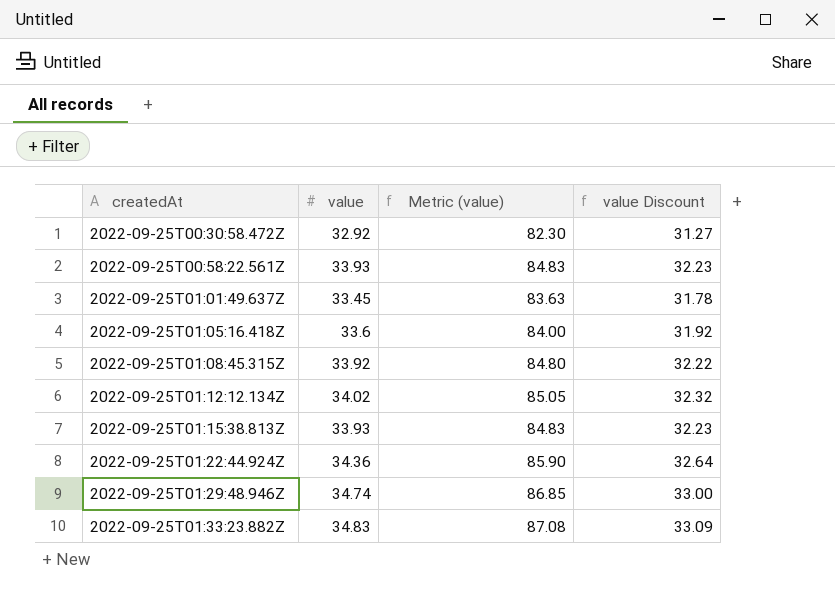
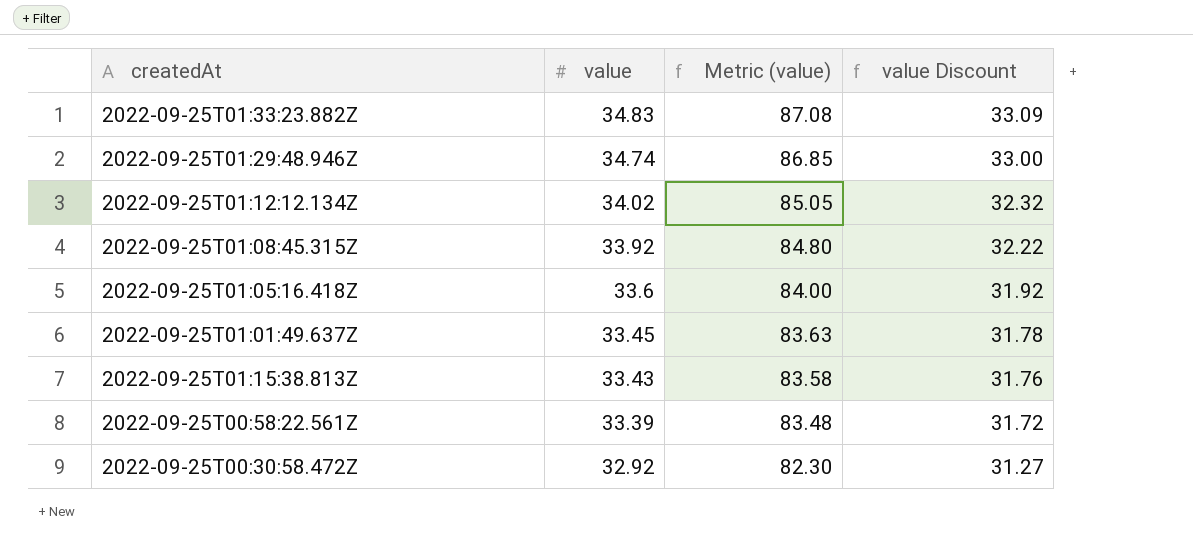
row order: createdAt ascending -> value descending
row 2022-09-25T01:22:44.924Z: 34.36 | 85.90 | 32.64 -> none
2022-09-25T01:15:38.813Z | value: 33.93 -> 33.43
2022-09-25T01:15:38.813Z | Metric (value): 84.83 -> 83.58
2022-09-25T01:15:38.813Z | value Discount: 32.23 -> 31.76
2022-09-25T00:58:22.561Z | value: 33.93 -> 33.39
2022-09-25T00:58:22.561Z | Metric (value): 84.83 -> 83.48
2022-09-25T00:58:22.561Z | value Discount: 32.23 -> 31.72

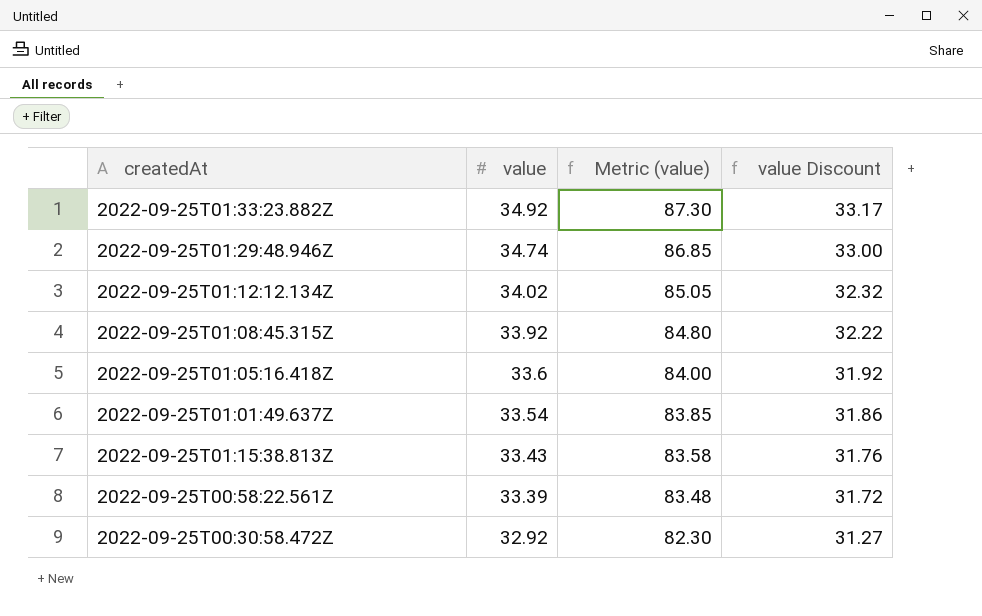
2022-09-25T01:33:23.882Z | value: 34.83 -> 34.92
2022-09-25T01:33:23.882Z | Metric (value): 87.08 -> 87.30
2022-09-25T01:33:23.882Z | value Discount: 33.09 -> 33.17
2022-09-25T01:01:49.637Z | value: 33.45 -> 33.54
2022-09-25T01:01:49.637Z | Metric (value): 83.63 -> 83.85
2022-09-25T01:01:49.637Z | value Discount: 31.78 -> 31.86

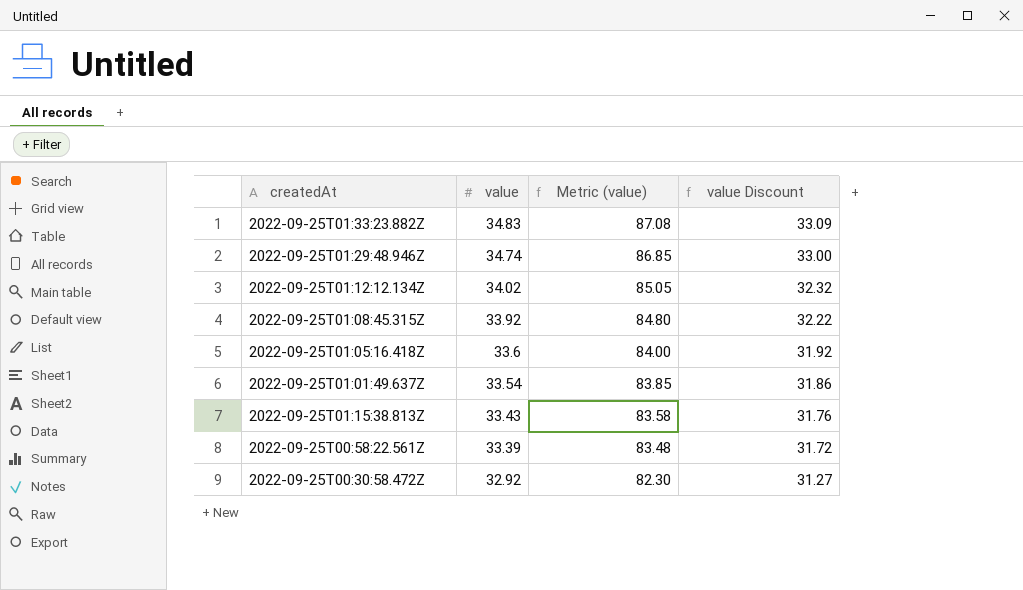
2022-09-25T01:33:23.882Z | value: 34.92 -> 34.83
2022-09-25T01:33:23.882Z | Metric (value): 87.30 -> 87.08
2022-09-25T01:33:23.882Z | value Discount: 33.17 -> 33.09

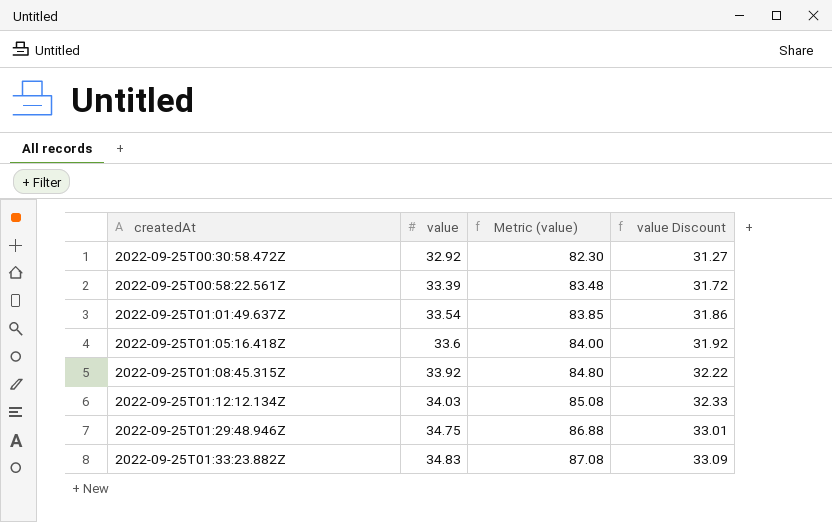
row order: value descending -> createdAt ascending
row 2022-09-25T01:15:38.813Z: 33.43 | 83.58 | 31.76 -> none
2022-09-25T01:12:12.134Z | value: 34.02 -> 34.03
2022-09-25T01:12:12.134Z | Metric (value): 85.05 -> 85.08
2022-09-25T01:12:12.134Z | value Discount: 32.32 -> 32.33
2022-09-25T01:29:48.946Z | value: 34.74 -> 34.75
2022-09-25T01:29:48.946Z | Metric (value): 86.85 -> 86.88
2022-09-25T01:29:48.946Z | value Discount: 33.00 -> 33.01

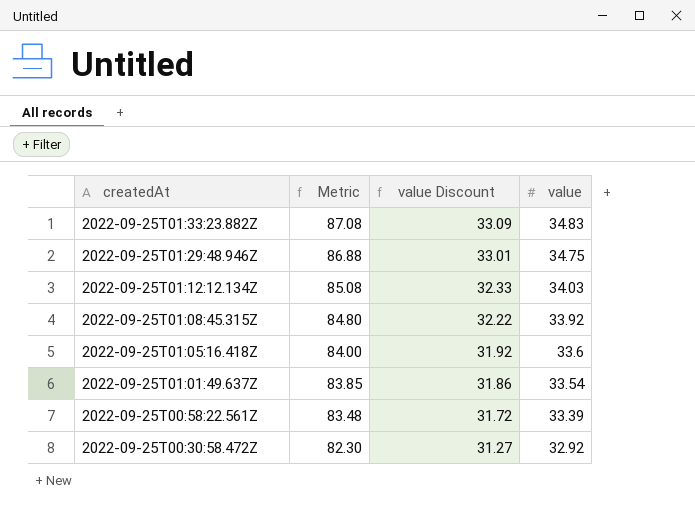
row order: createdAt ascending -> createdAt descending
column name: Metric (value) -> Metric
column value | position: 2 -> 4

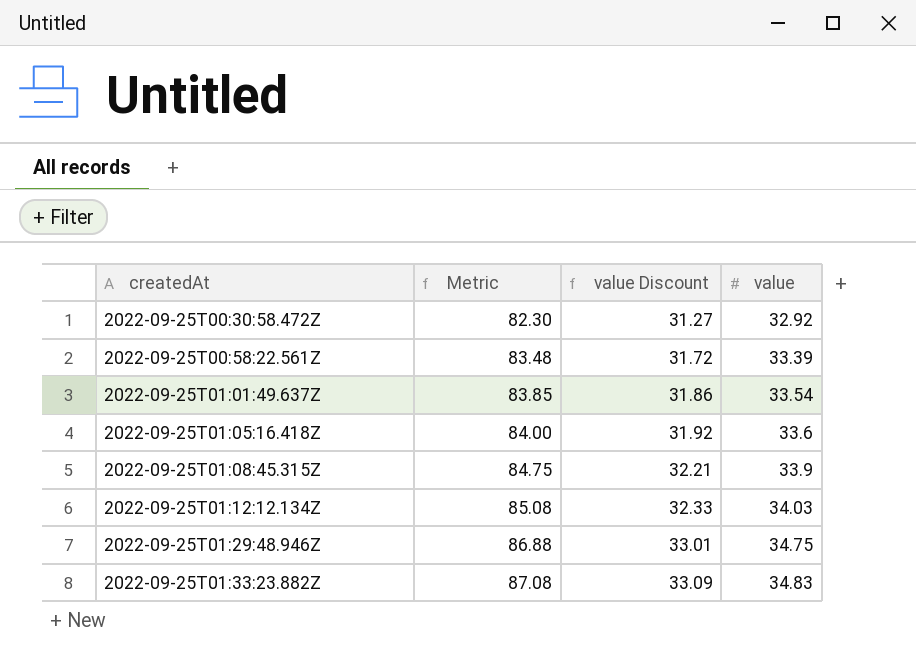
row order: createdAt descending -> createdAt ascending
2022-09-25T01:08:45.315Z | Metric: 84.80 -> 84.75
2022-09-25T01:08:45.315Z | value Discount: 32.22 -> 32.21
2022-09-25T01:08:45.315Z | value: 33.92 -> 33.9

